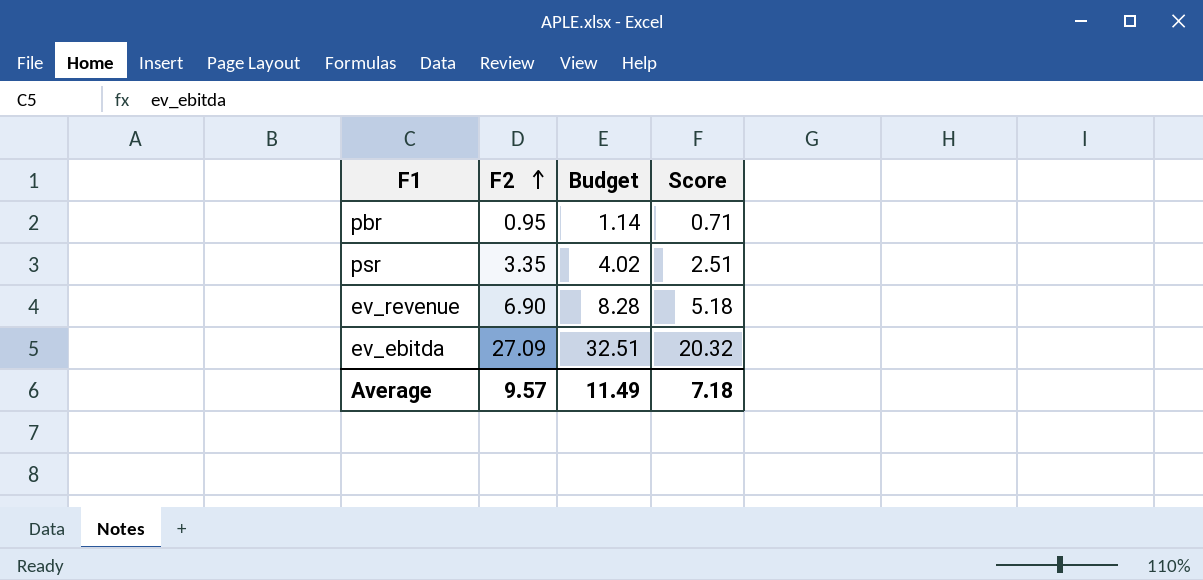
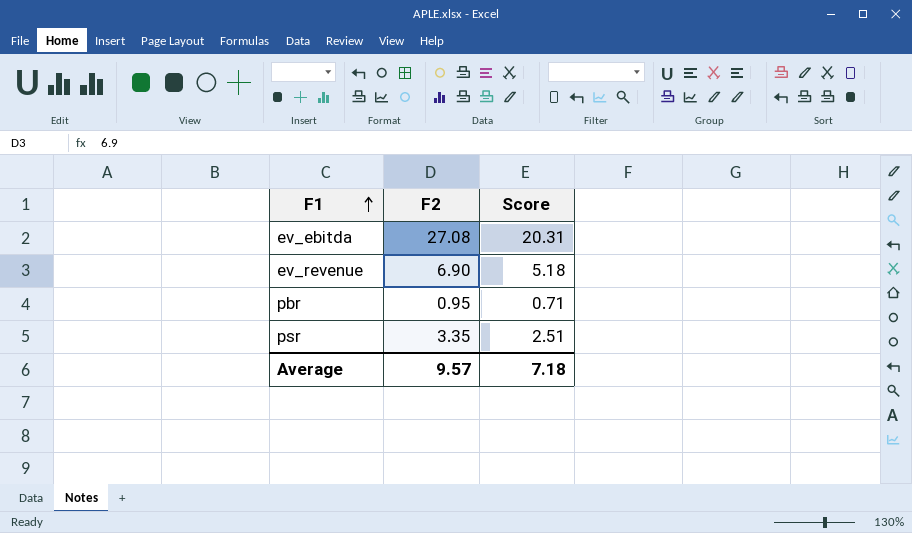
row order: F2 ascending -> F1 ascending
column Budget | formula: [F2] * 1.2 -> none
ev_ebitda | F2: 27.09 -> 27.08
ev_ebitda | Score: 20.32 -> 20.31

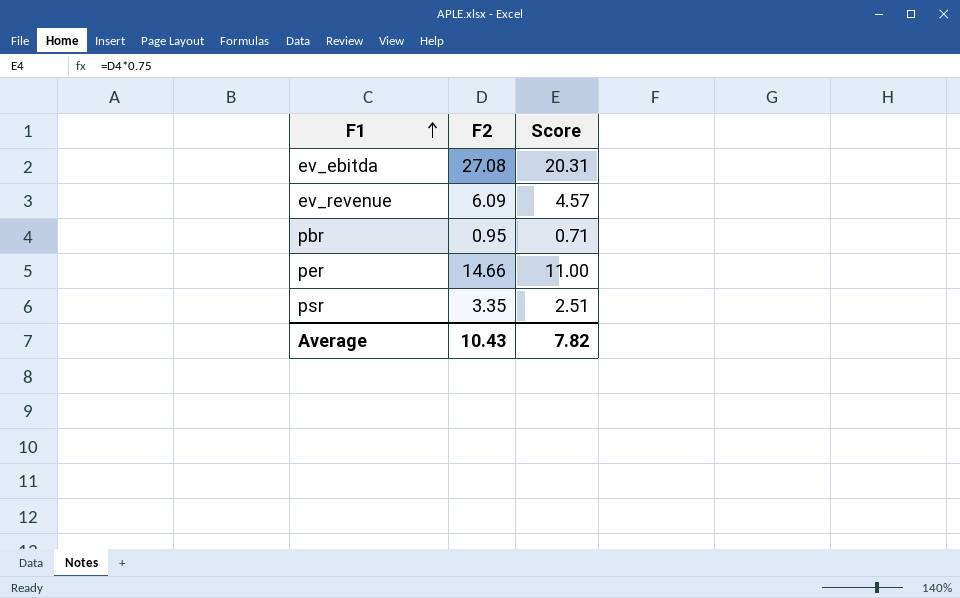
ev_revenue | F2: 6.90 -> 6.09
ev_revenue | Score: 5.18 -> 4.57
row per: none -> 14.66 | 11.00
Average | F2: 9.57 -> 10.43
Average | Score: 7.18 -> 7.82

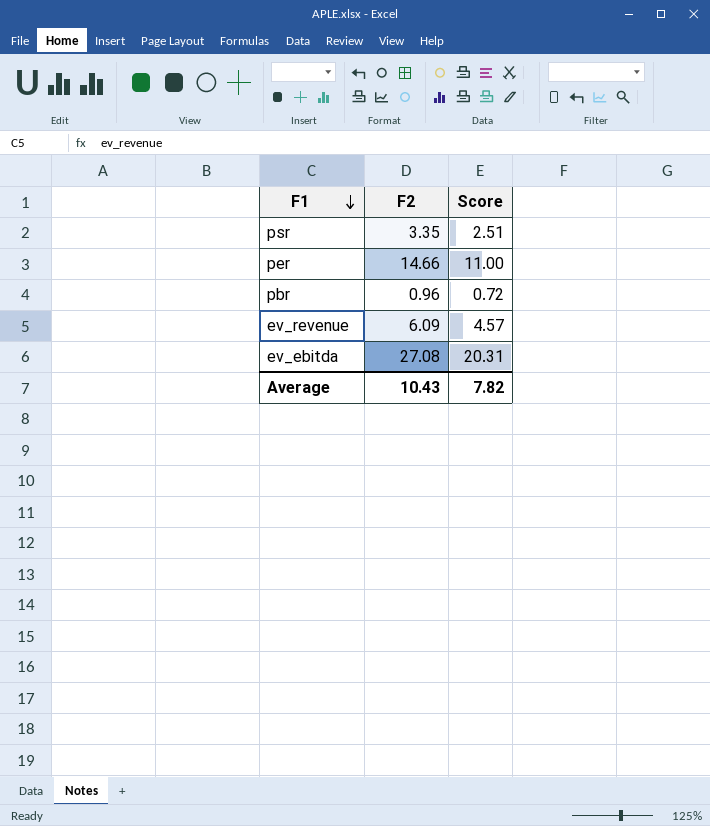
row order: F1 ascending -> F1 descending
pbr | F2: 0.95 -> 0.96
pbr | Score: 0.71 -> 0.72

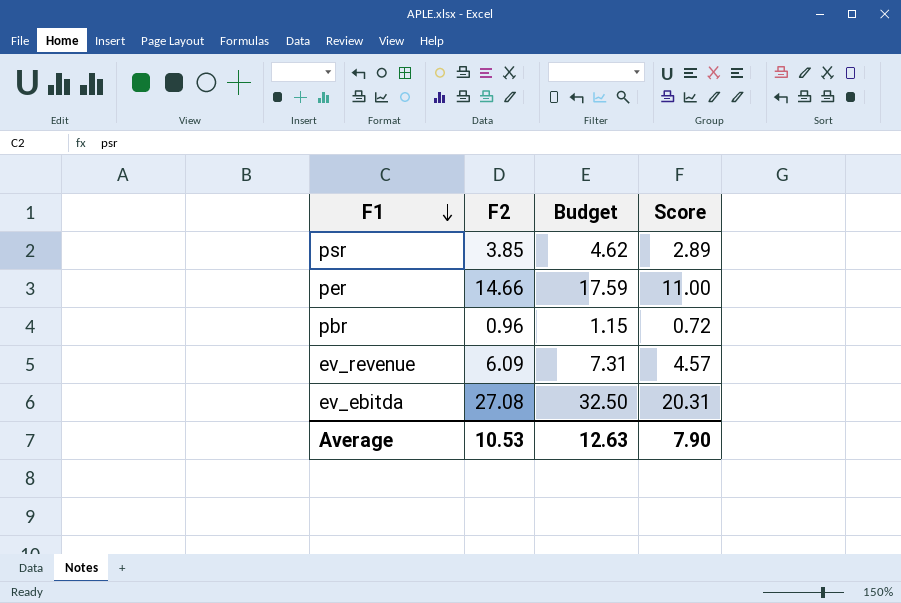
column Budget | formula: none -> [F2] * 1.2
psr | F2: 3.35 -> 3.85
psr | Score: 2.51 -> 2.89
Average | F2: 10.43 -> 10.53
Average | Score: 7.82 -> 7.90

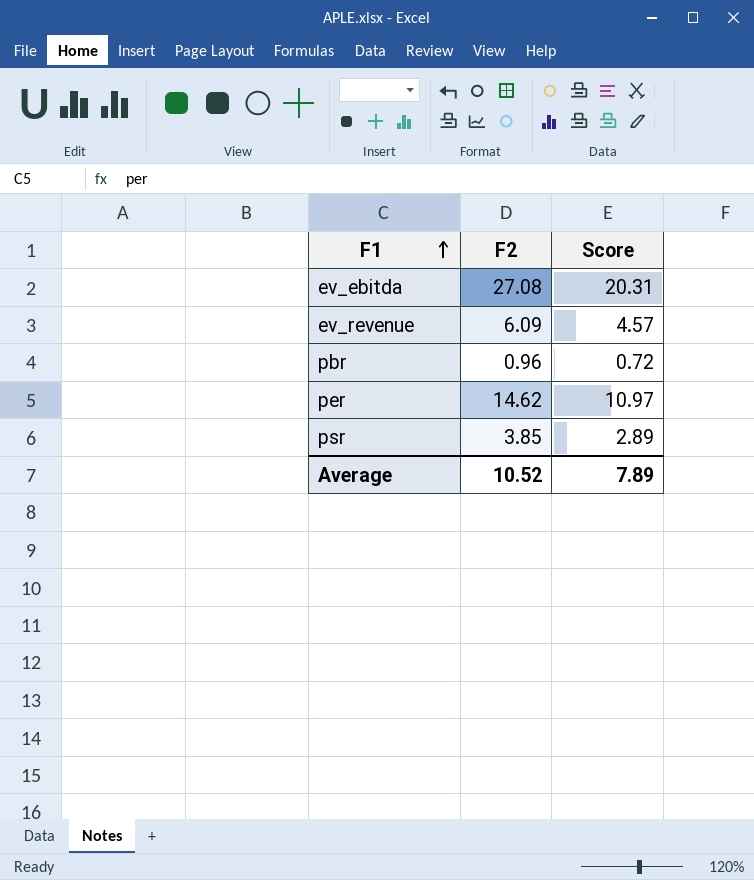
row order: F1 descending -> F1 ascending
column Budget | formula: [F2] * 1.2 -> none
per | F2: 14.66 -> 14.62
per | Score: 11.00 -> 10.97
Average | F2: 10.53 -> 10.52
Average | Score: 7.90 -> 7.89

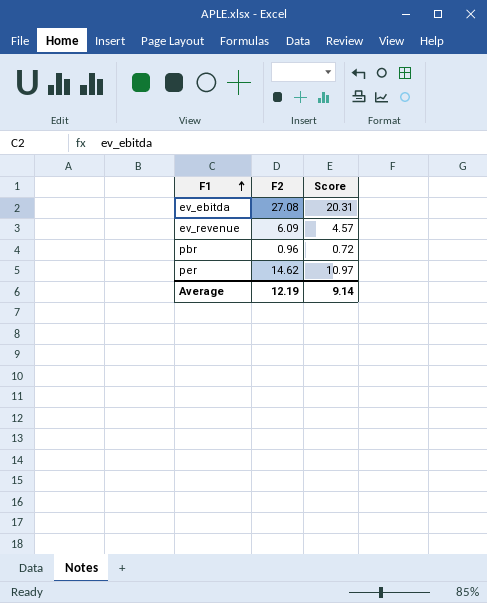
row psr: 3.85 | 2.89 -> none
Average | F2: 10.52 -> 12.19
Average | Score: 7.89 -> 9.14

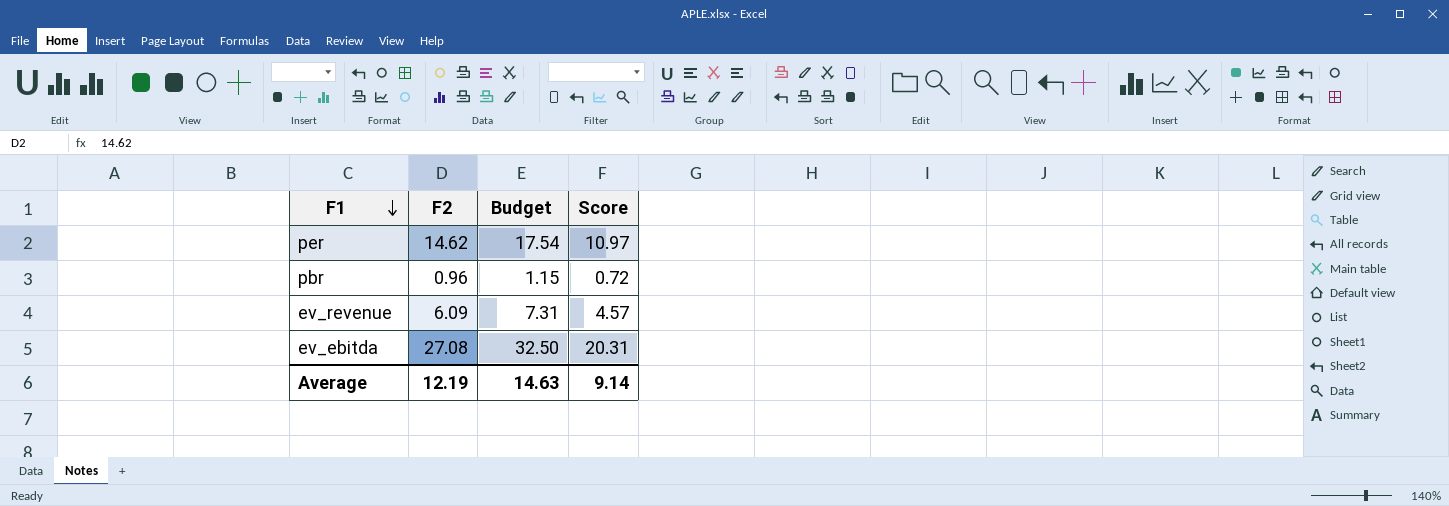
row order: F1 ascending -> F1 descending
column Budget | formula: none -> [F2] * 1.2

